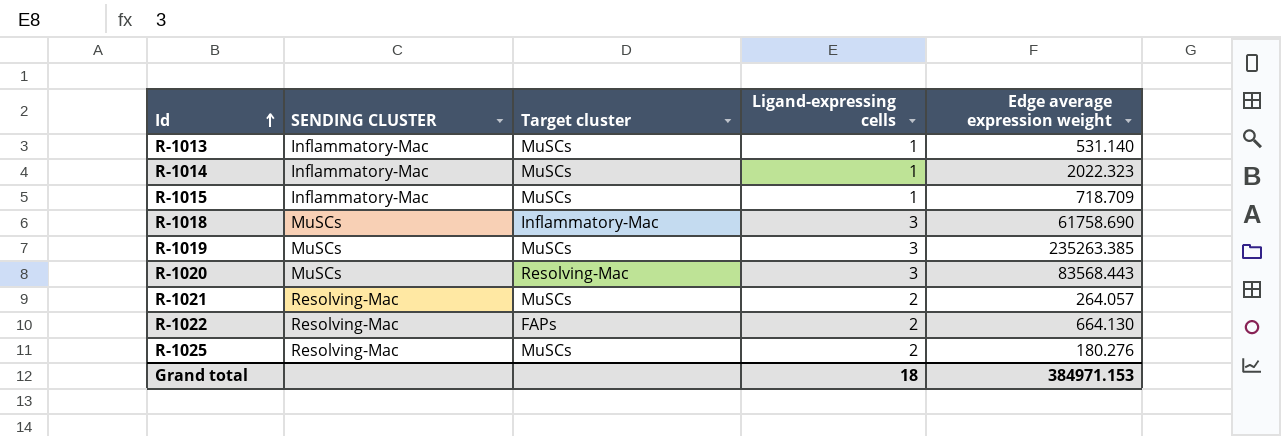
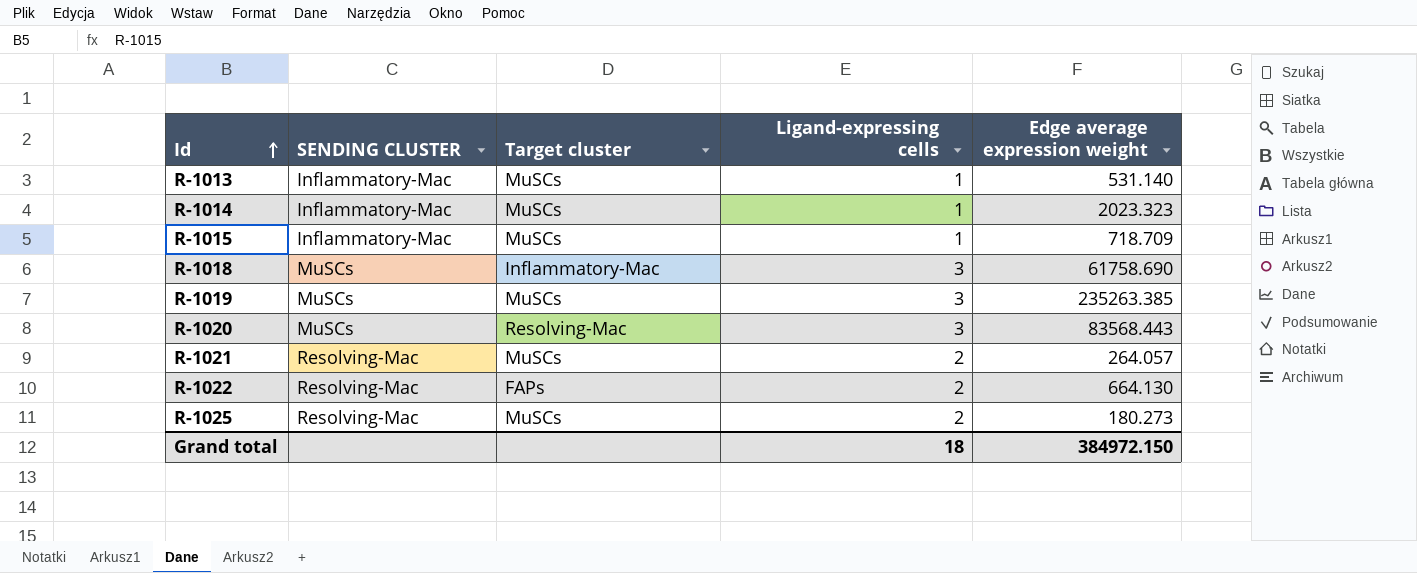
R-1014 | Edge average expression weight: 2022.323 -> 2023.323
R-1025 | Edge average expression weight: 180.276 -> 180.273
Grand total | Edge average expression weight: 384971.153 -> 384972.150

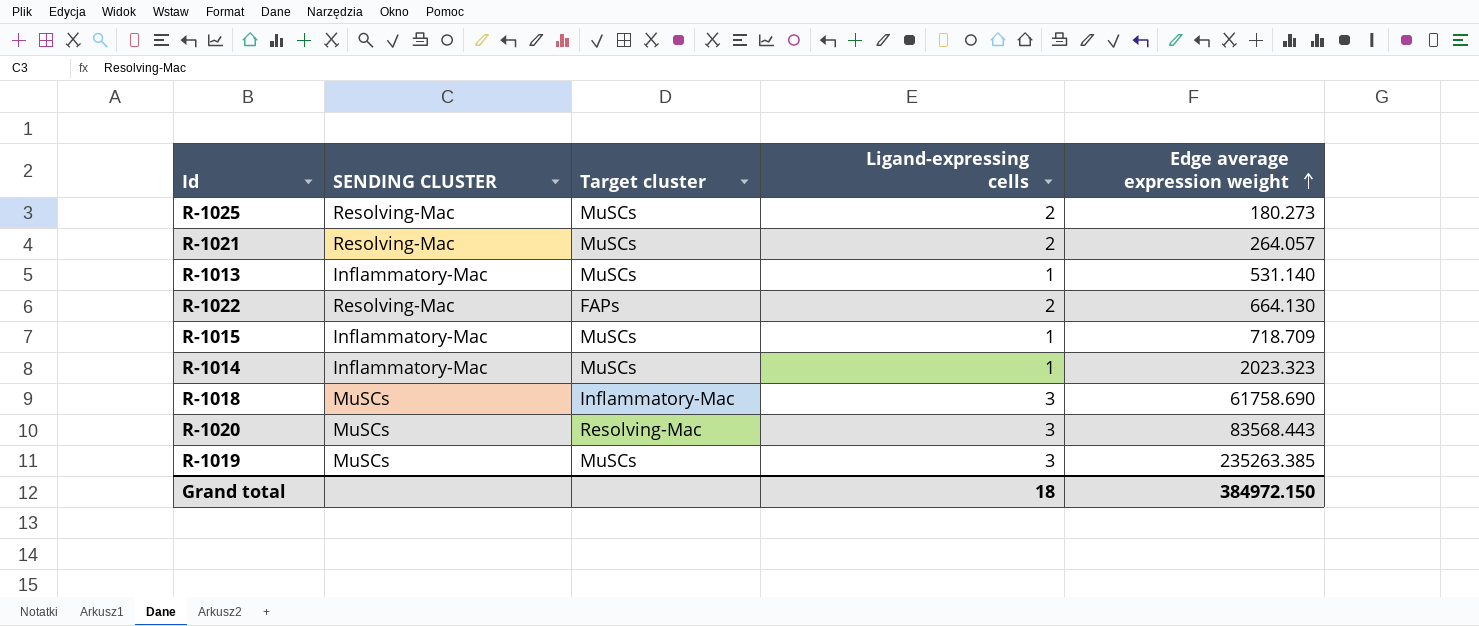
row order: Id ascending -> Edge average expression weight ascending

